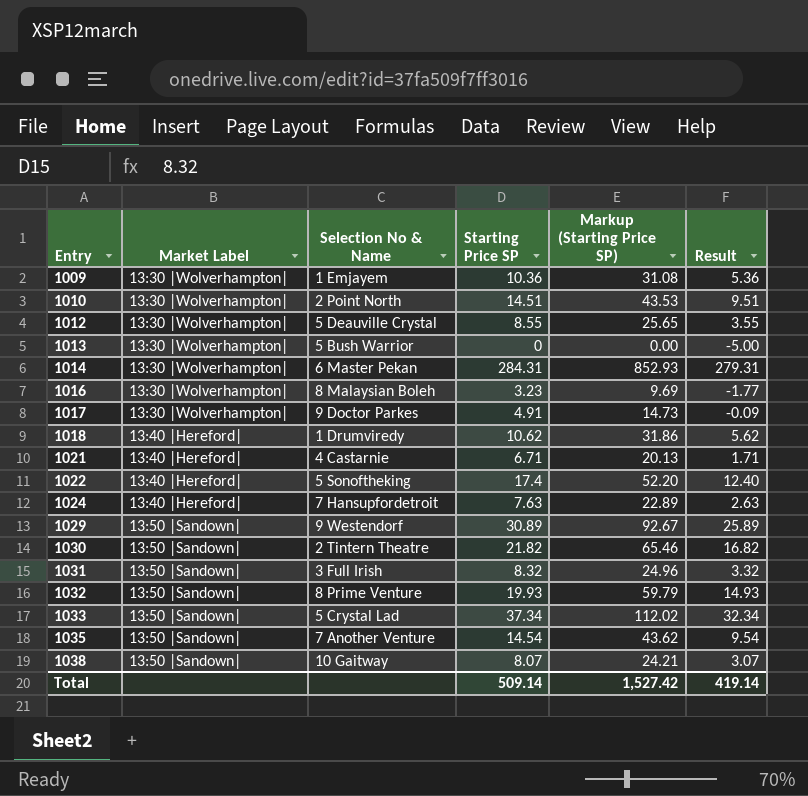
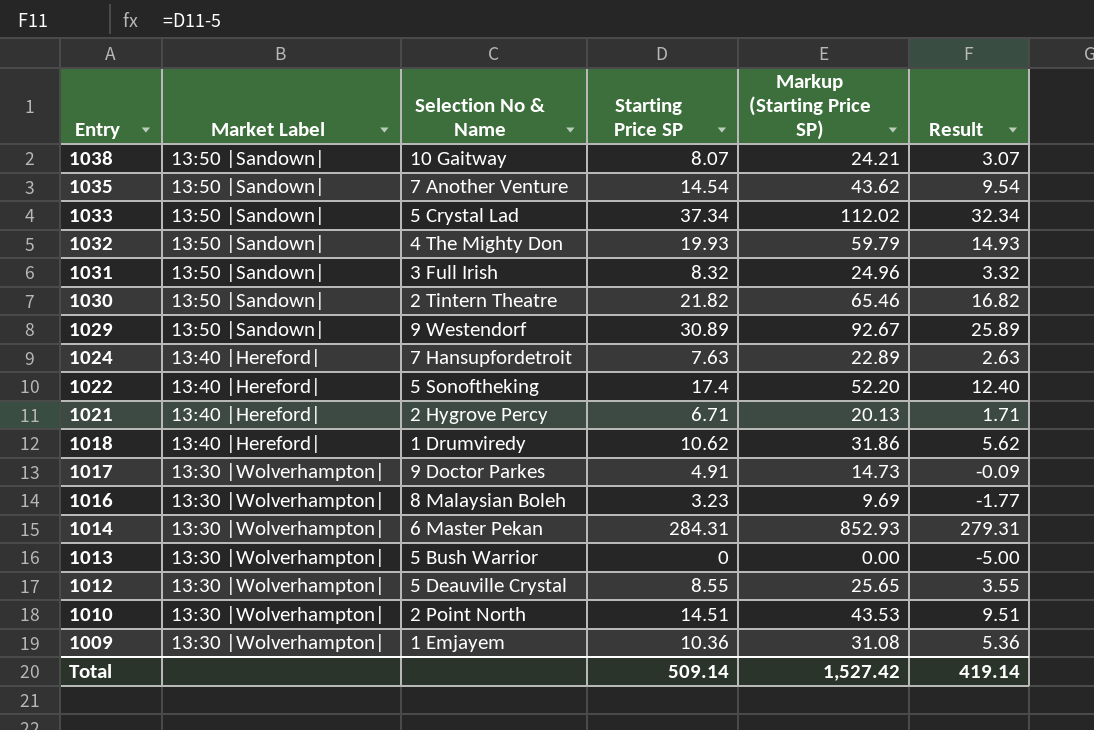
row order: Entry ascending -> Entry descending
1032 | Selection No & Name: 8 Prime Venture -> 4 The Mighty Don
1021 | Selection No & Name: 4 Castarnie -> 2 Hygrove Percy

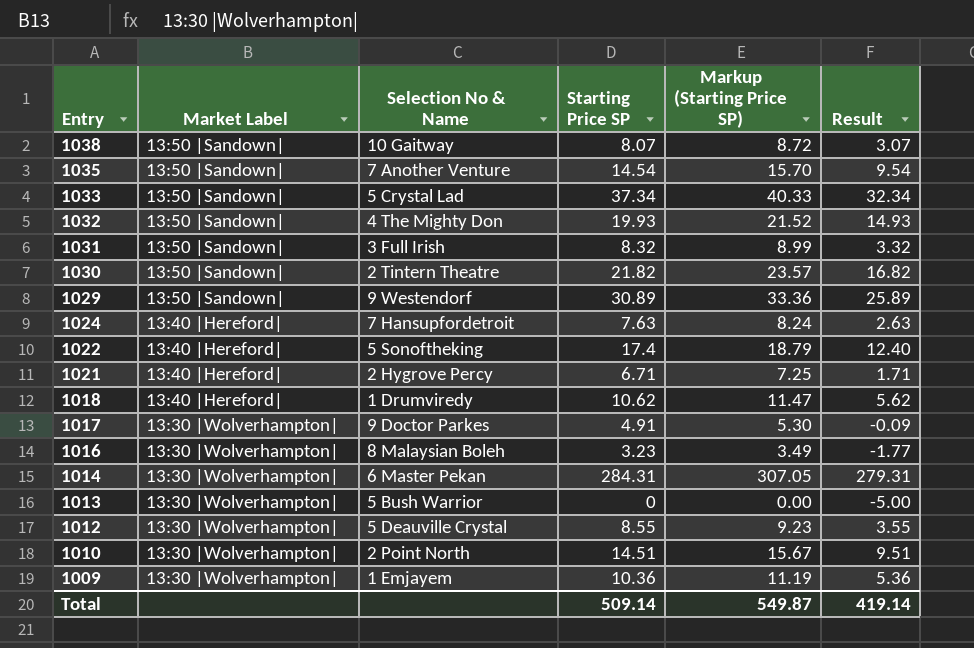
column Markup (Starting Price SP) | formula: [Starting Price SP] * 3 -> [Starting Price SP] * 1.08
Total | Markup (Starting Price SP): 1,527.42 -> 549.87

